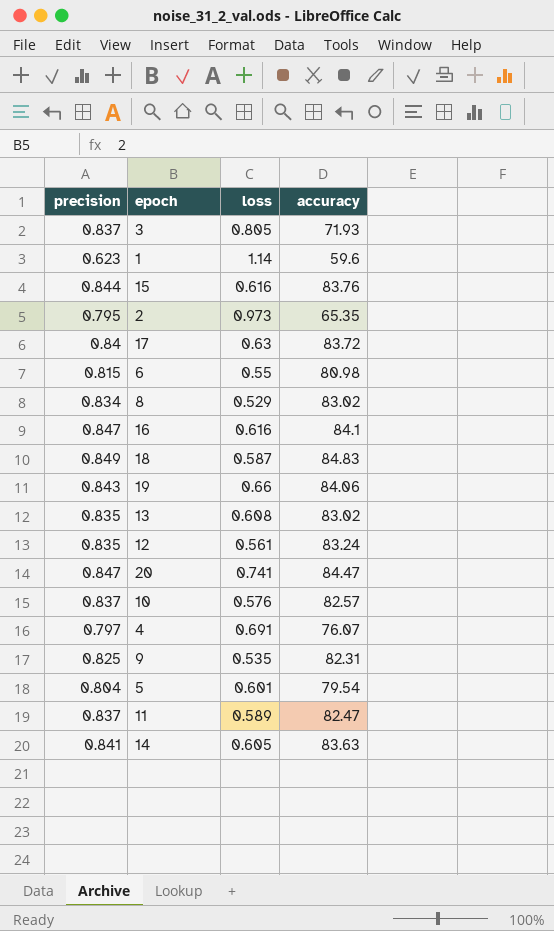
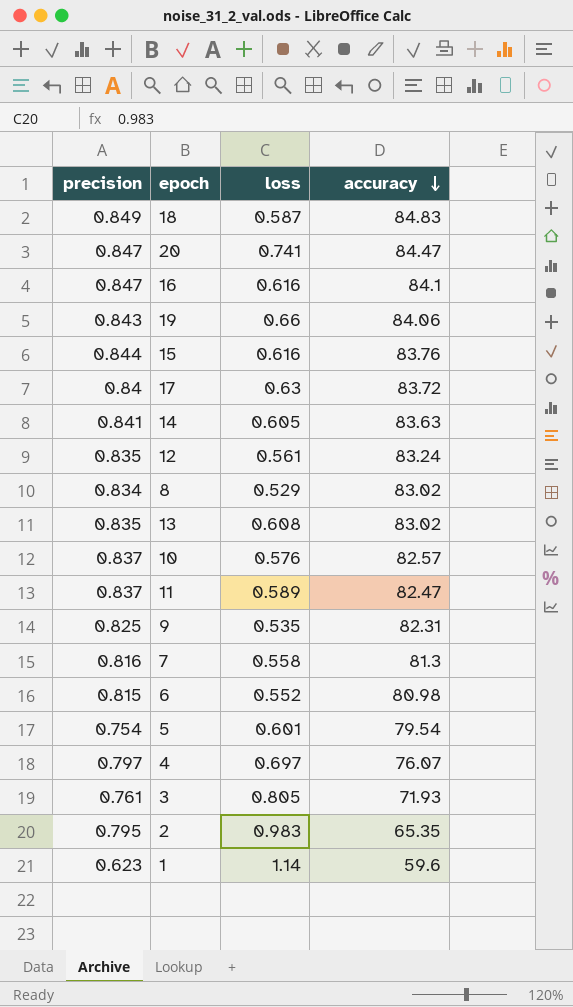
row order: none -> accuracy descending
row 7: none -> 0.816 | 0.558 | 81.3
6 | loss: 0.55 -> 0.552
5 | precision: 0.804 -> 0.754
4 | loss: 0.691 -> 0.697
3 | precision: 0.837 -> 0.761
2 | loss: 0.973 -> 0.983

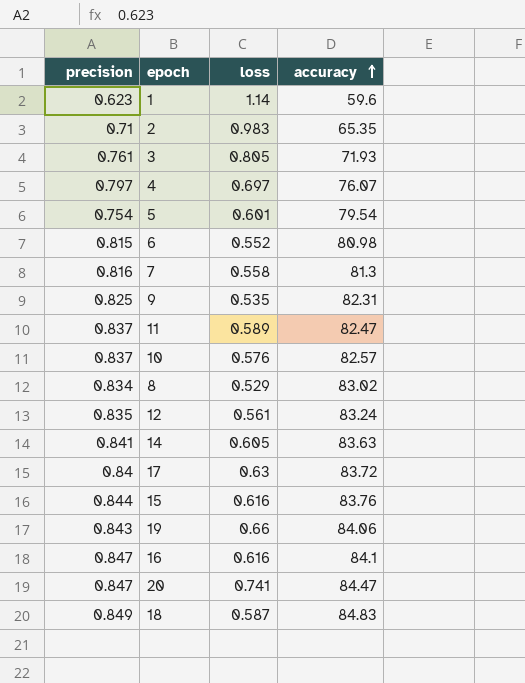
row order: accuracy descending -> accuracy ascending
row 13: 0.835 | 0.608 | 83.02 -> none
2 | precision: 0.795 -> 0.71

